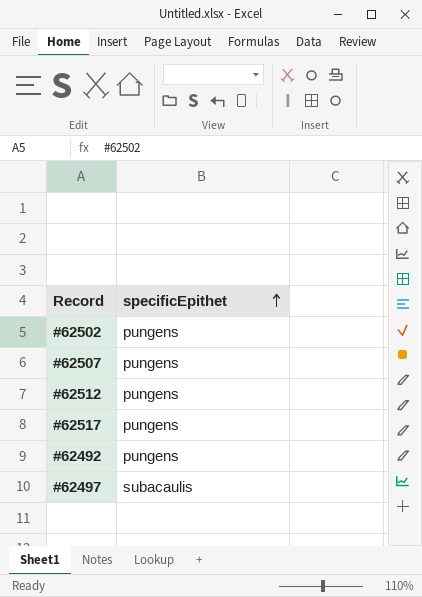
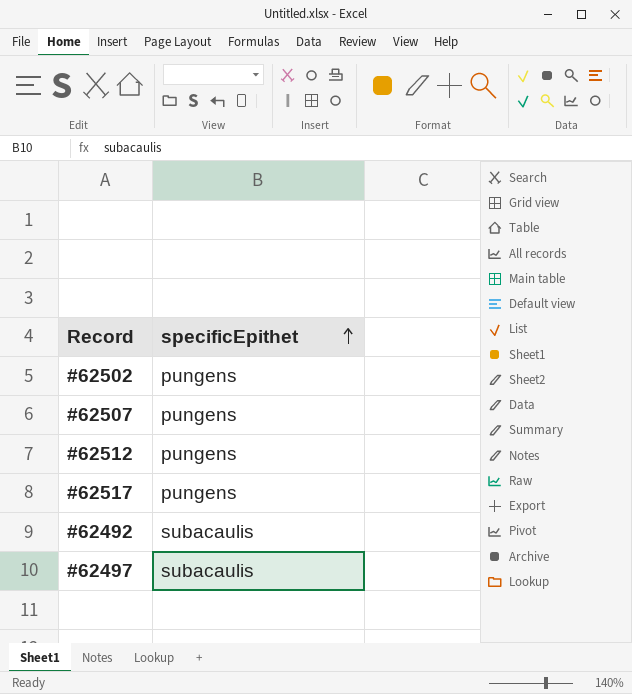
#62492 | specificEpithet: pungens -> subacaulis

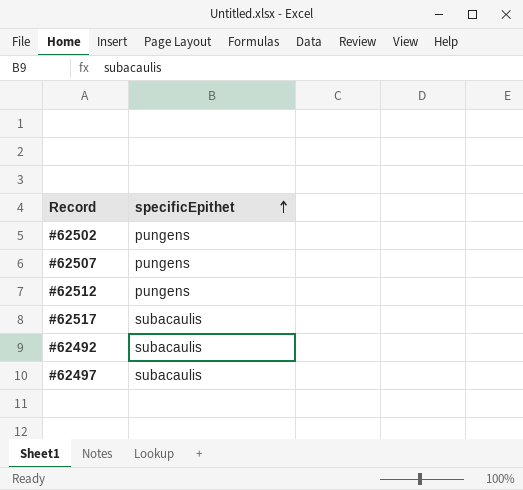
#62517 | specificEpithet: pungens -> subacaulis

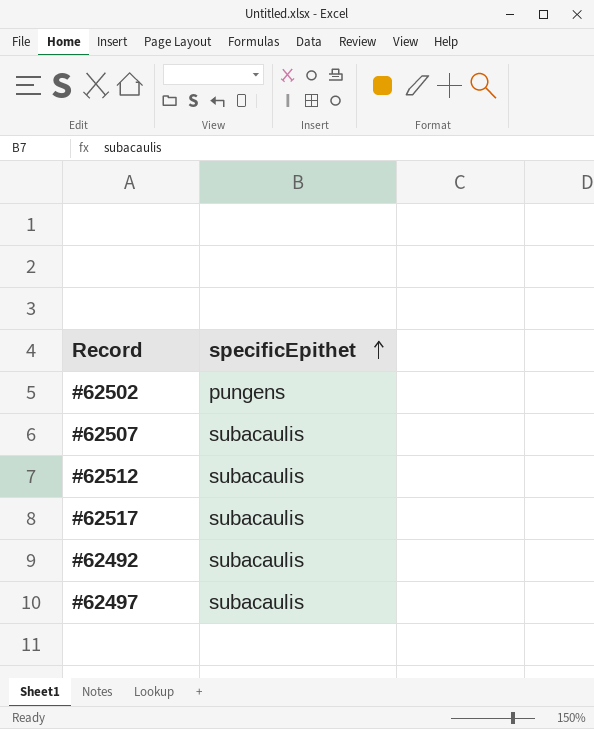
#62507 | specificEpithet: pungens -> subacaulis
#62512 | specificEpithet: pungens -> subacaulis

